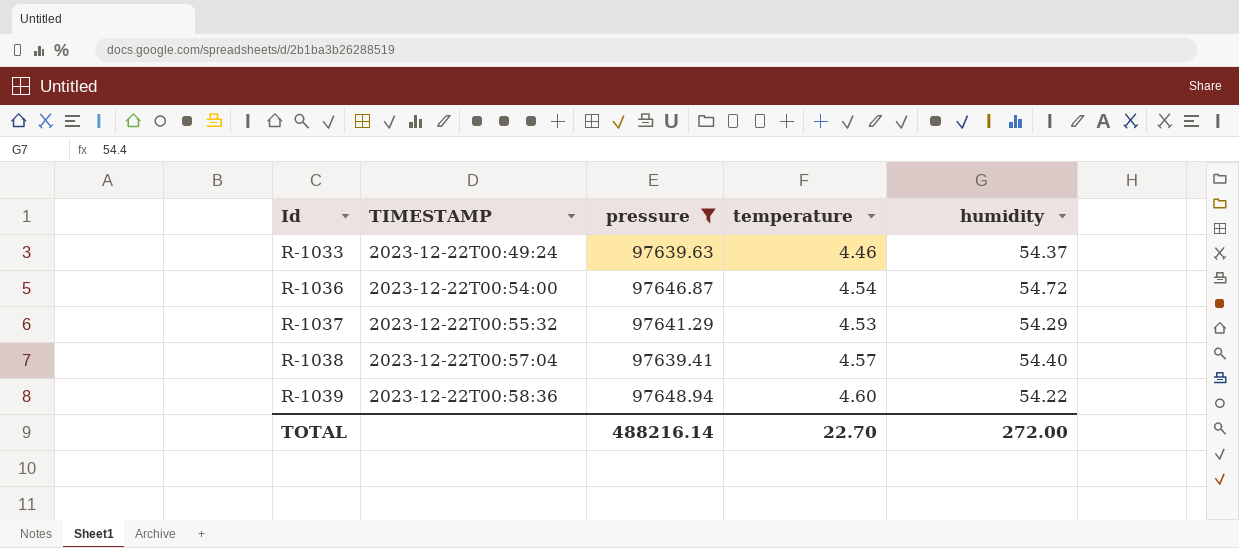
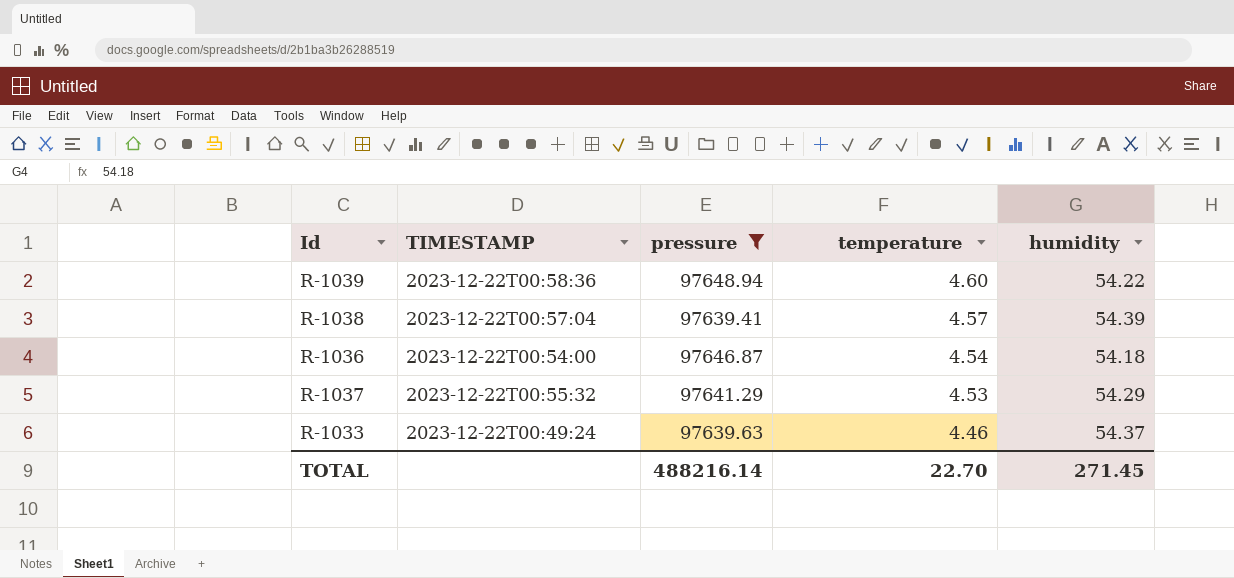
row order: Id ascending -> temperature descending
R-1038 | humidity: 54.40 -> 54.39
R-1036 | humidity: 54.72 -> 54.18
TOTAL | humidity: 272.00 -> 271.45

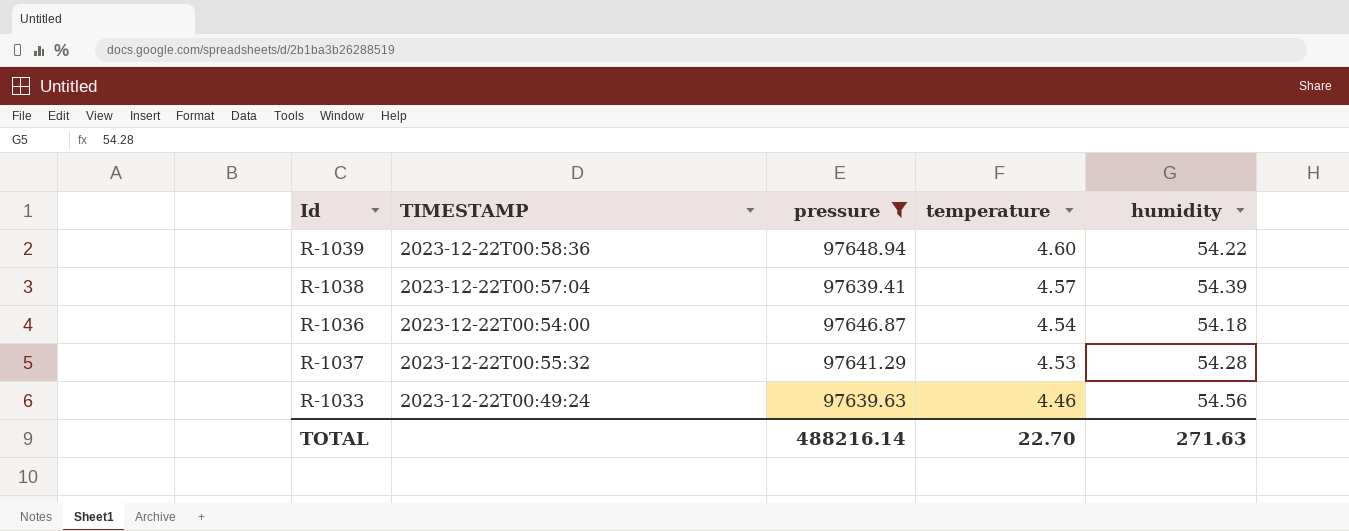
R-1037 | humidity: 54.29 -> 54.28
R-1033 | humidity: 54.37 -> 54.56
TOTAL | humidity: 271.45 -> 271.63

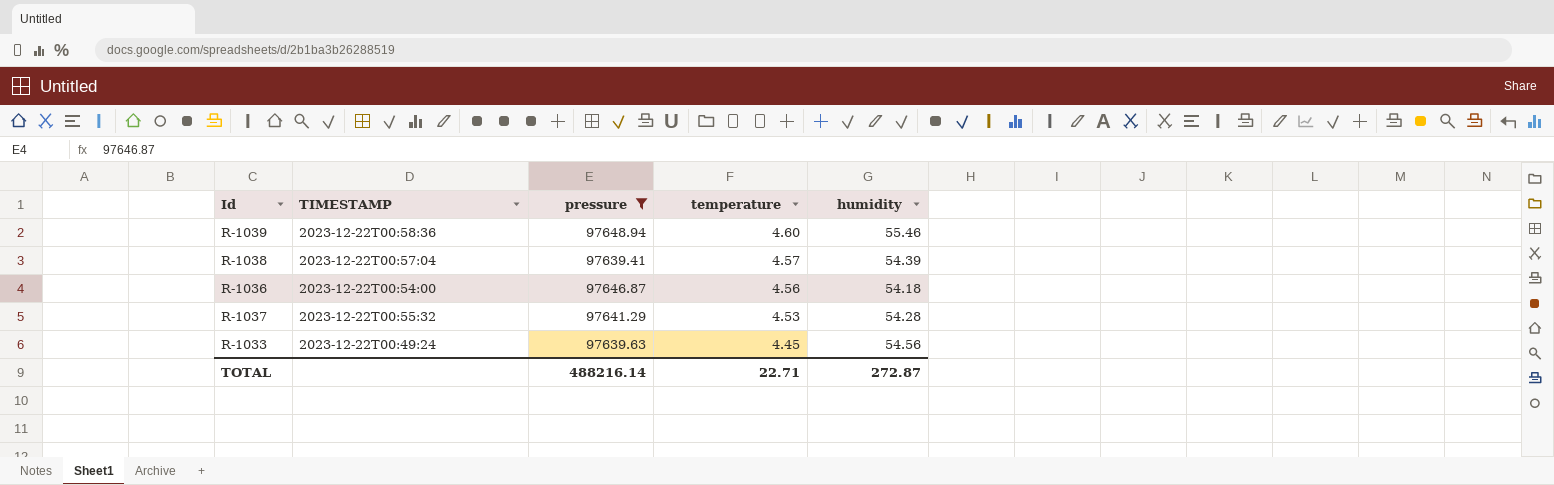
R-1039 | humidity: 54.22 -> 55.46
R-1036 | temperature: 4.54 -> 4.56
R-1033 | temperature: 4.46 -> 4.45
TOTAL | temperature: 22.70 -> 22.71
TOTAL | humidity: 271.63 -> 272.87

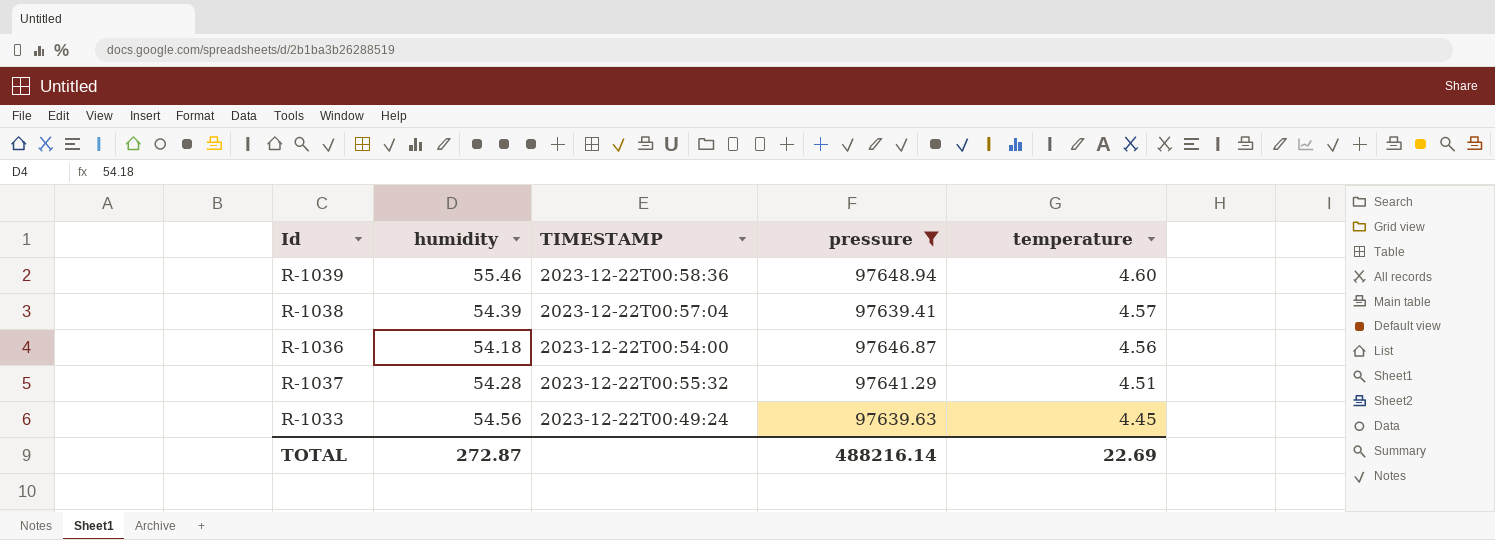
column humidity | position: 5 -> 2
R-1037 | temperature: 4.53 -> 4.51
TOTAL | temperature: 22.71 -> 22.69

